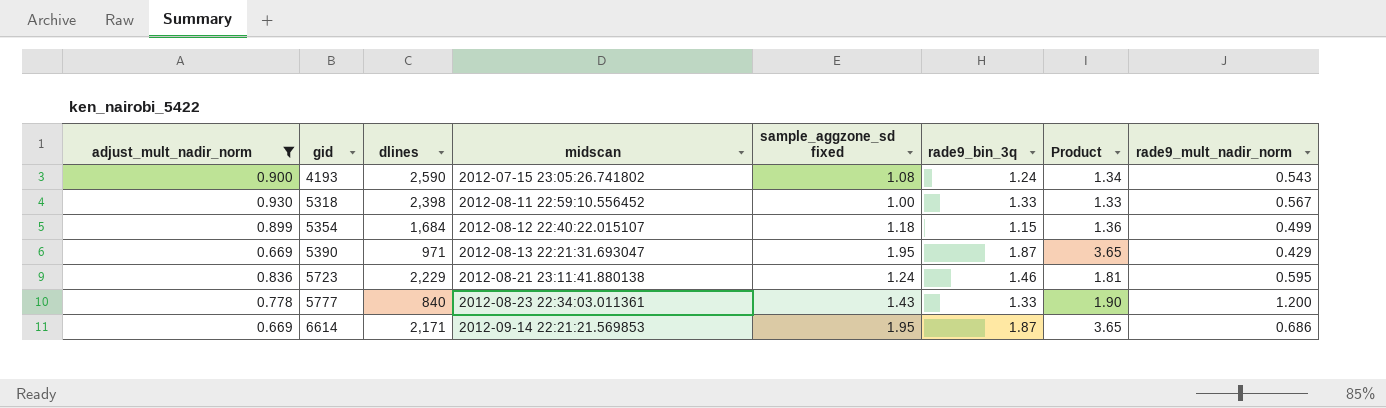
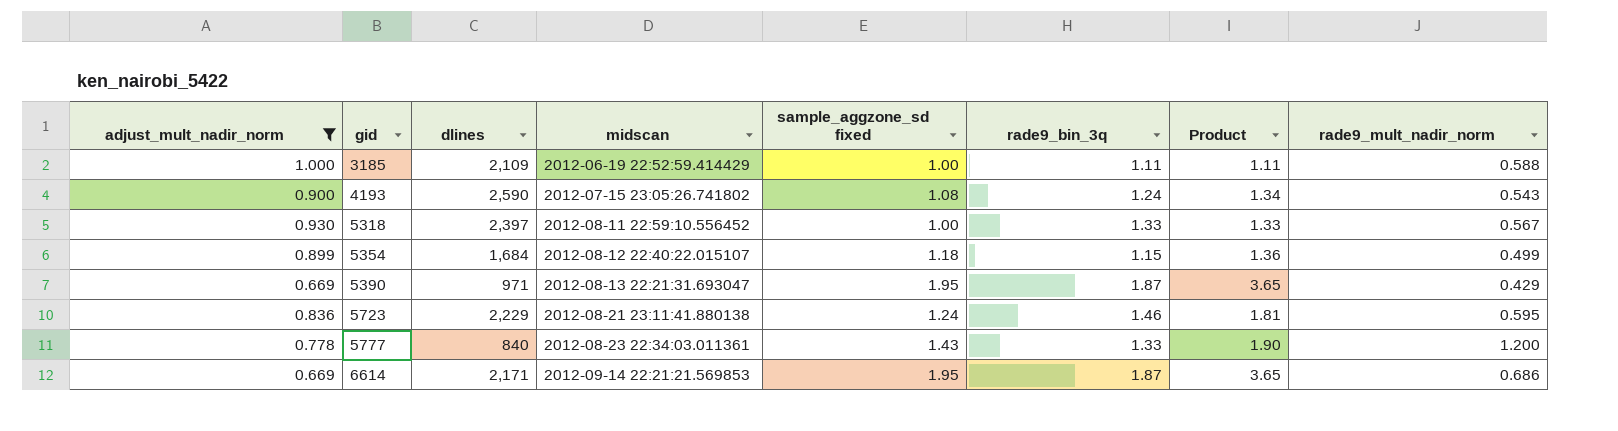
row 3185: none -> 1.000 | 2,109 | 2012-06-19 22:52:59.414429 | 1.00 | 1.11 | 1.11 | 0.588
5318 | dlines: 2,398 -> 2,397

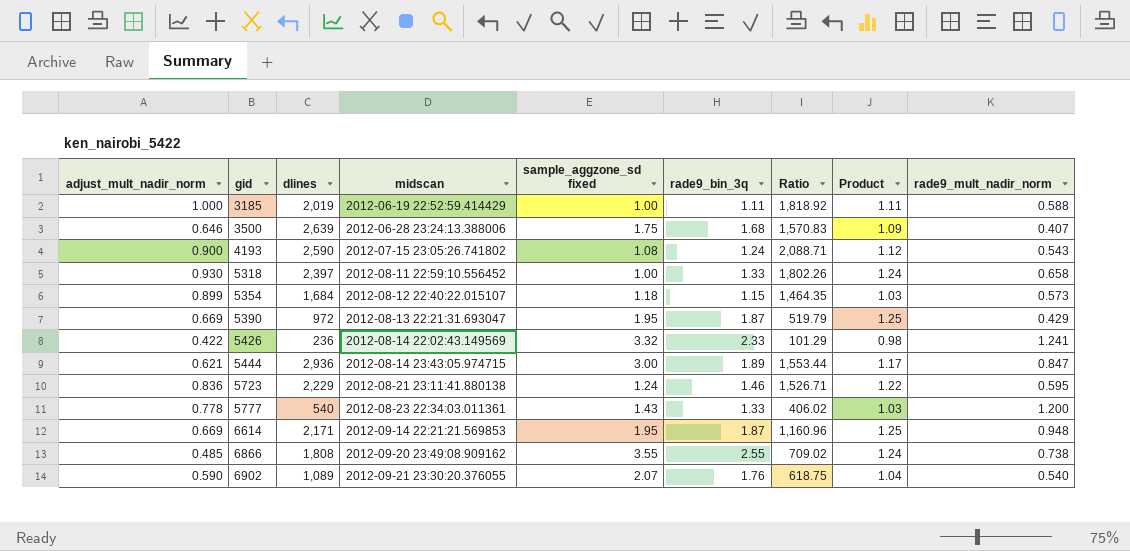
filter: adjust_mult_nadir_norm >= 0.669 -> none
column Ratio | formula: none -> [dlines] / [rade9_bin_3q]
column Product | formula: [sample_aggzone_sd fixed] * [rade9_bin_3q] -> [adjust_mult_nadir_norm] * [rade9_bin_3q]
3185 | dlines: 2,109 -> 2,019
5318 | rade9_mult_nadir_norm: 0.567 -> 0.658
5354 | rade9_mult_nadir_norm: 0.499 -> 0.573
5390 | dlines: 971 -> 972
5777 | dlines: 840 -> 540
6614 | rade9_mult_nadir_norm: 0.686 -> 0.948

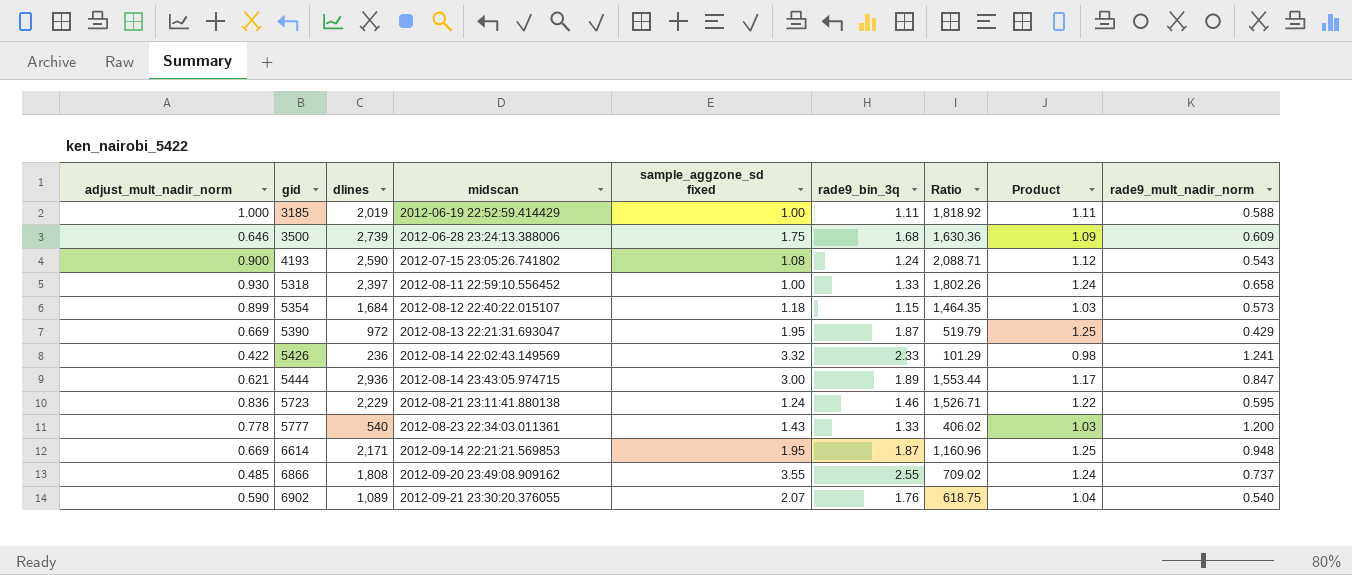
3500 | dlines: 2,639 -> 2,739
3500 | Ratio: 1,570.83 -> 1,630.36
3500 | rade9_mult_nadir_norm: 0.407 -> 0.609
6866 | rade9_mult_nadir_norm: 0.738 -> 0.737

